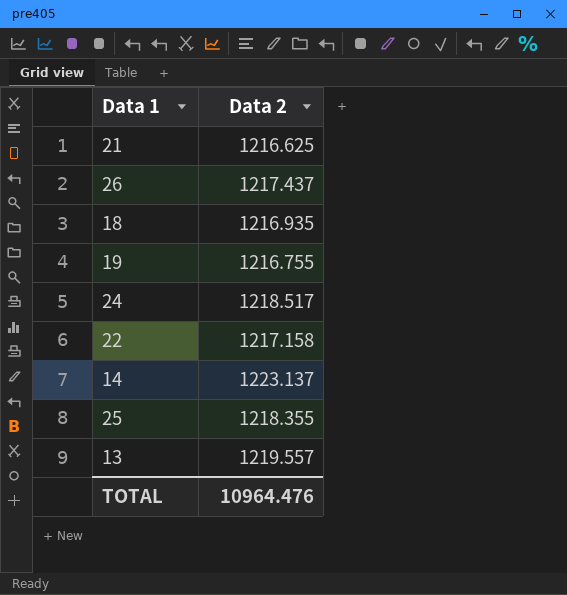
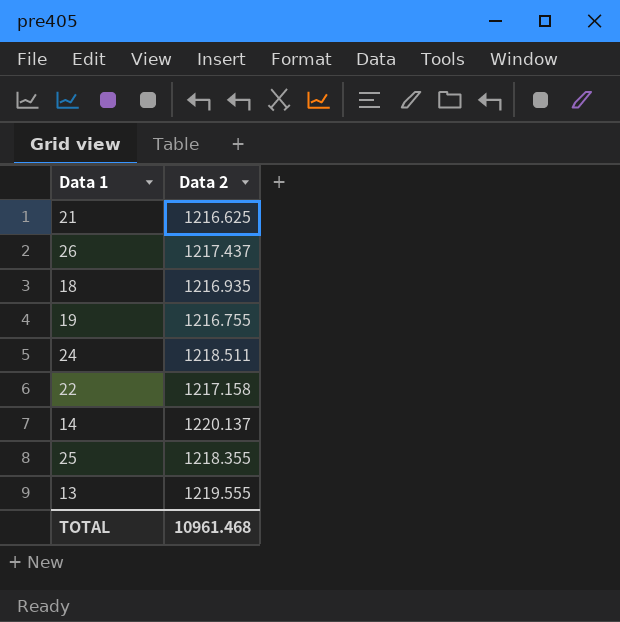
24 | Data 2: 1218.517 -> 1218.511
14 | Data 2: 1223.137 -> 1220.137
13 | Data 2: 1219.557 -> 1219.555
TOTAL | Data 2: 10964.476 -> 10961.468

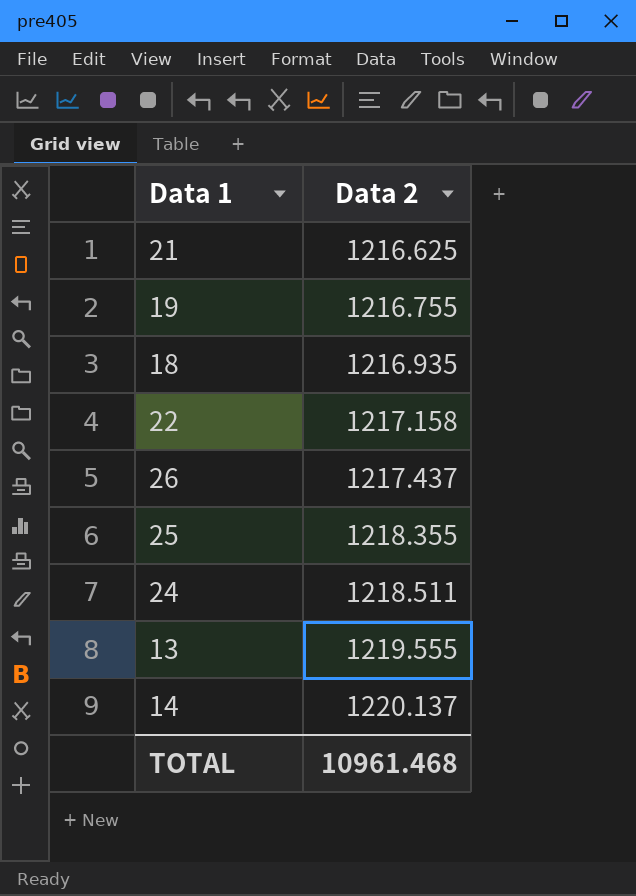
row order: none -> Data 2 ascending

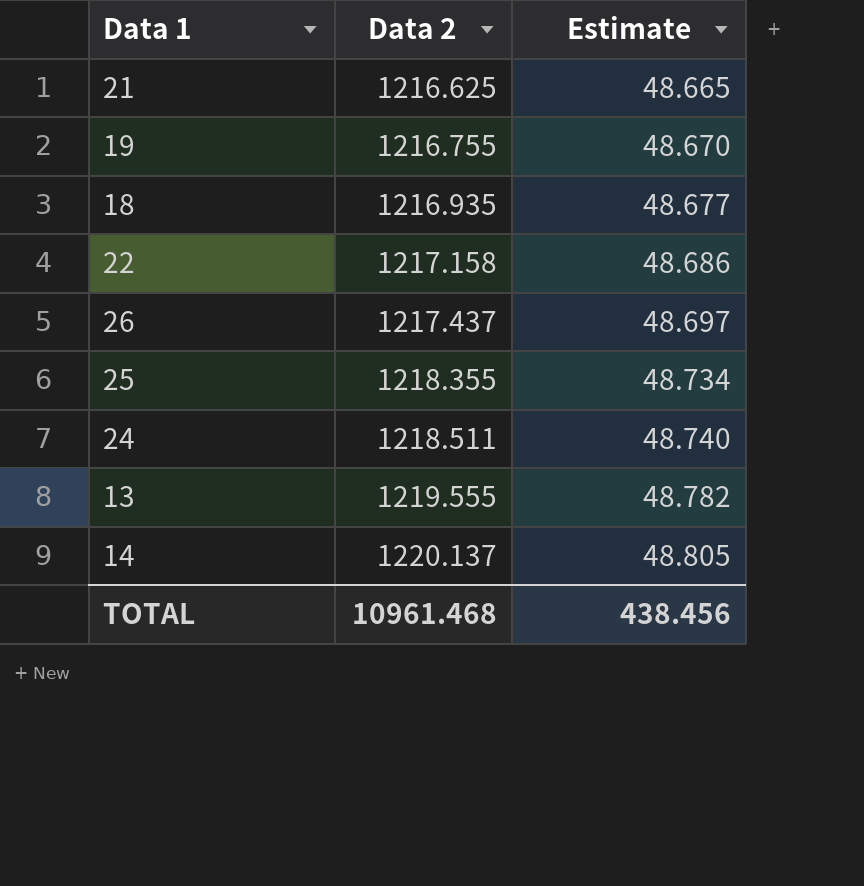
column Estimate | formula: none -> [Data 2] * 0.04

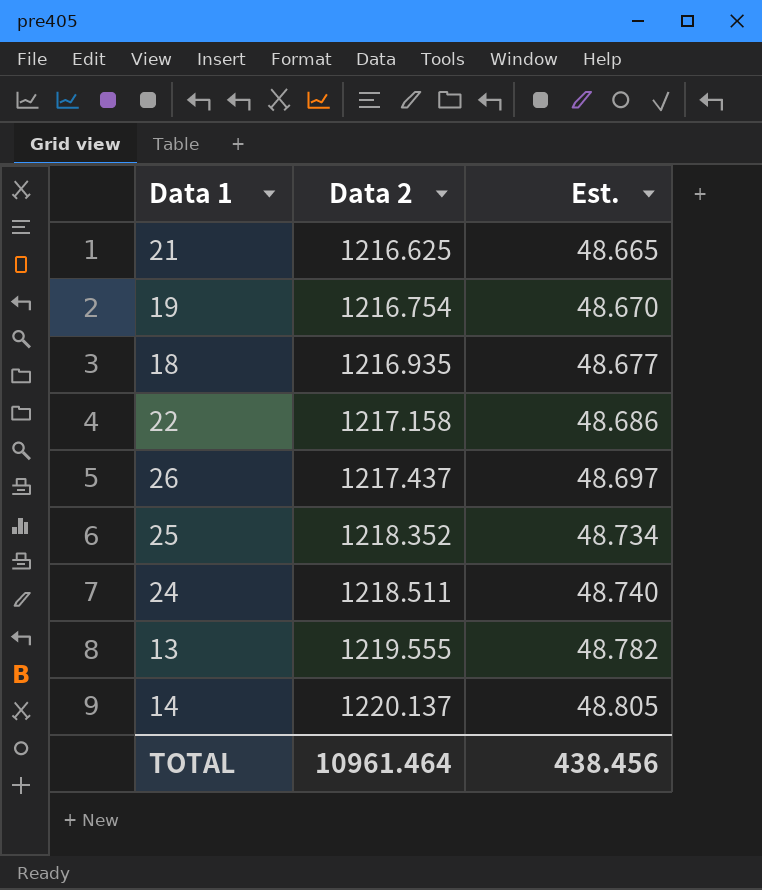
column name: Estimate -> Est.
19 | Data 2: 1216.755 -> 1216.754
25 | Data 2: 1218.355 -> 1218.352
TOTAL | Data 2: 10961.468 -> 10961.464

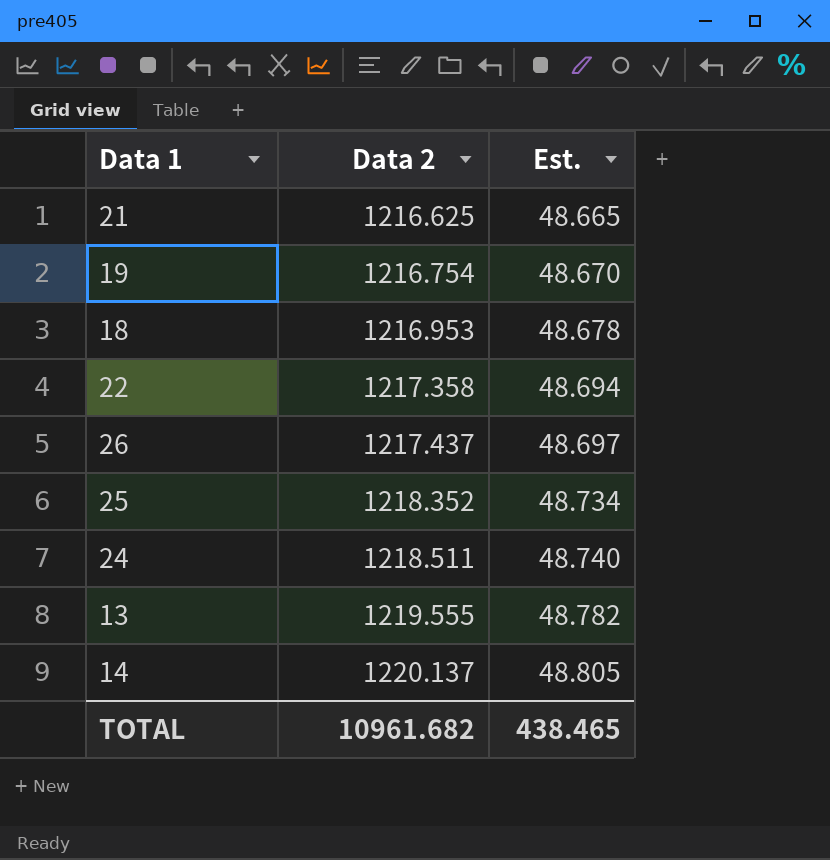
18 | Data 2: 1216.935 -> 1216.953
18 | Est.: 48.677 -> 48.678
22 | Data 2: 1217.158 -> 1217.358
22 | Est.: 48.686 -> 48.694
TOTAL | Data 2: 10961.464 -> 10961.682
TOTAL | Est.: 438.456 -> 438.465

